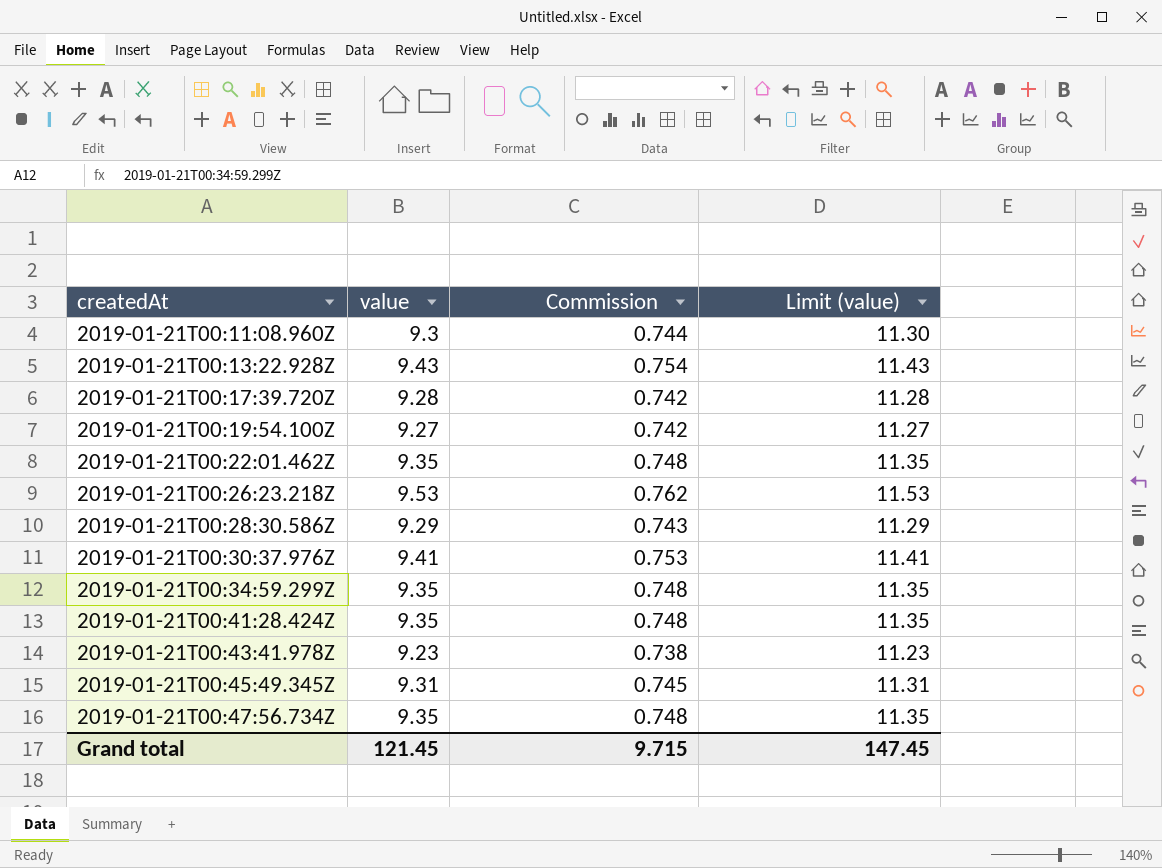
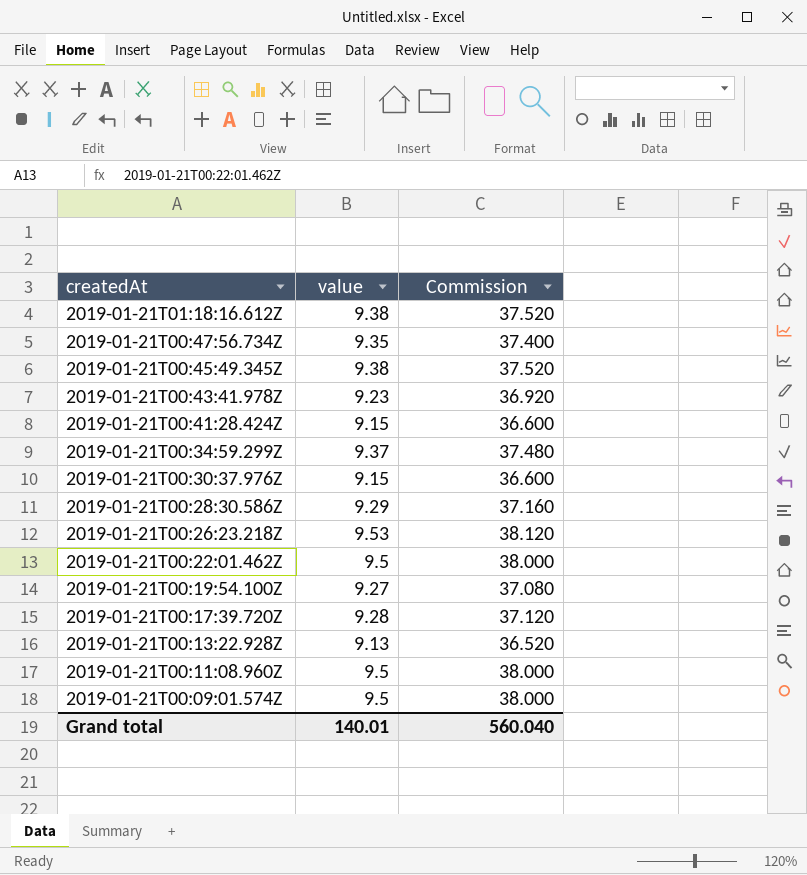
row order: createdAt ascending -> createdAt descending
column Limit (value) | formula: [value] + 2 -> none
column Commission | formula: [value] * 0.08 -> [value] * 4
row 2019-01-21T01:18:16.612Z: none -> 9.38 | 37.520
2019-01-21T00:45:49.345Z | value: 9.31 -> 9.38
2019-01-21T00:41:28.424Z | value: 9.35 -> 9.15
2019-01-21T00:34:59.299Z | value: 9.35 -> 9.37
2019-01-21T00:30:37.976Z | value: 9.41 -> 9.15
2019-01-21T00:22:01.462Z | value: 9.35 -> 9.5
2019-01-21T00:13:22.928Z | value: 9.43 -> 9.13
2019-01-21T00:11:08.960Z | value: 9.3 -> 9.5
row 2019-01-21T00:09:01.574Z: none -> 9.5 | 38.000
Grand total | value: 121.45 -> 140.01
Grand total | Commission: 9.715 -> 560.040

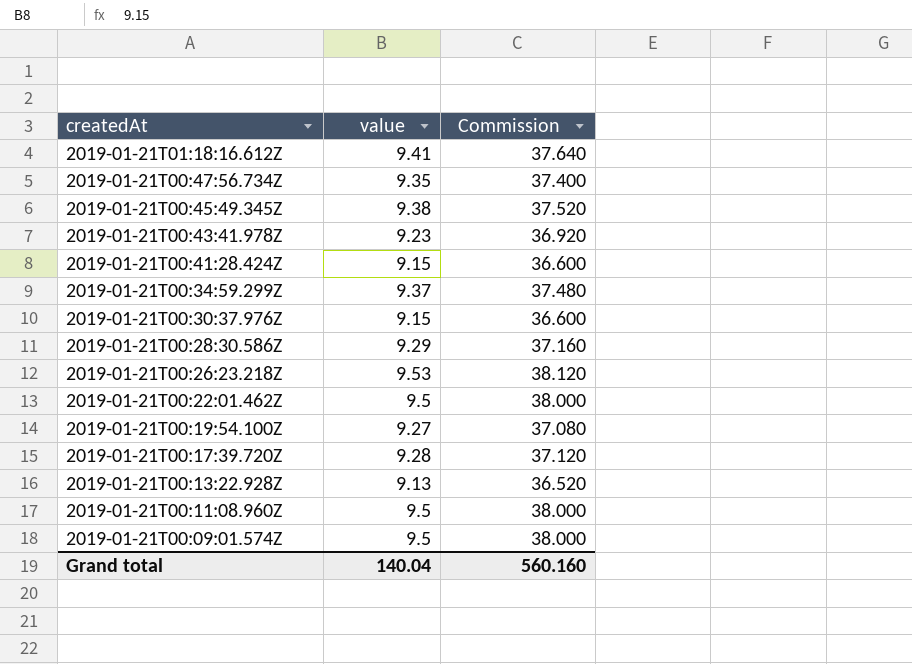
2019-01-21T01:18:16.612Z | value: 9.38 -> 9.41
2019-01-21T01:18:16.612Z | Commission: 37.520 -> 37.640
Grand total | value: 140.01 -> 140.04
Grand total | Commission: 560.040 -> 560.160

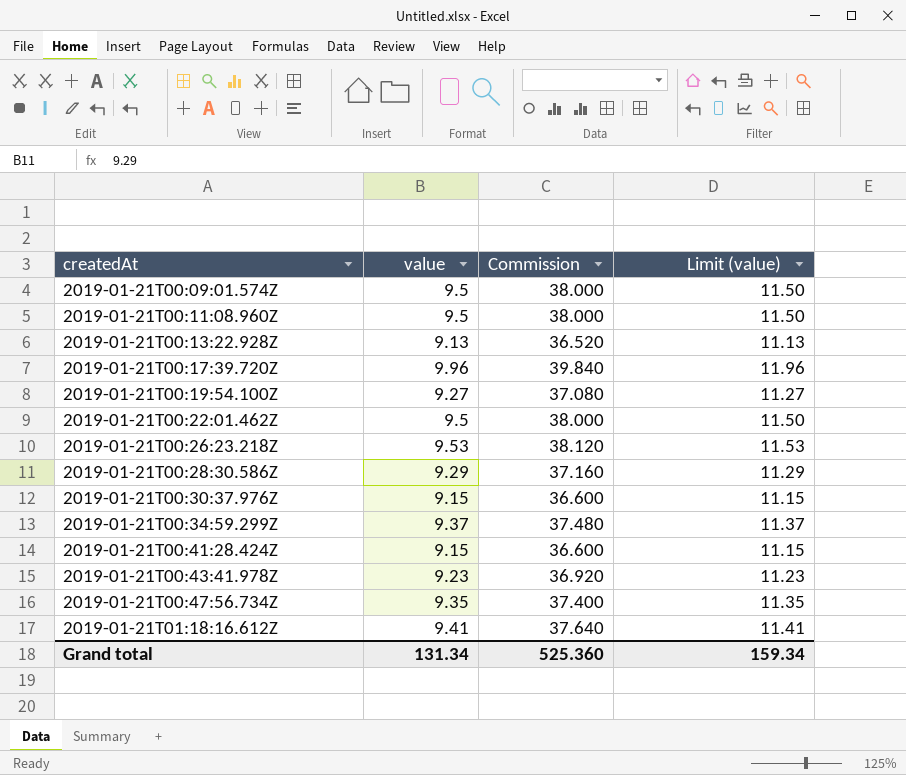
row order: createdAt descending -> createdAt ascending
column Limit (value) | formula: none -> [value] + 2
row 2019-01-21T00:45:49.345Z: 9.38 | 37.520 -> none
2019-01-21T00:17:39.720Z | value: 9.28 -> 9.96
2019-01-21T00:17:39.720Z | Commission: 37.120 -> 39.840
Grand total | value: 140.04 -> 131.34
Grand total | Commission: 560.160 -> 525.360

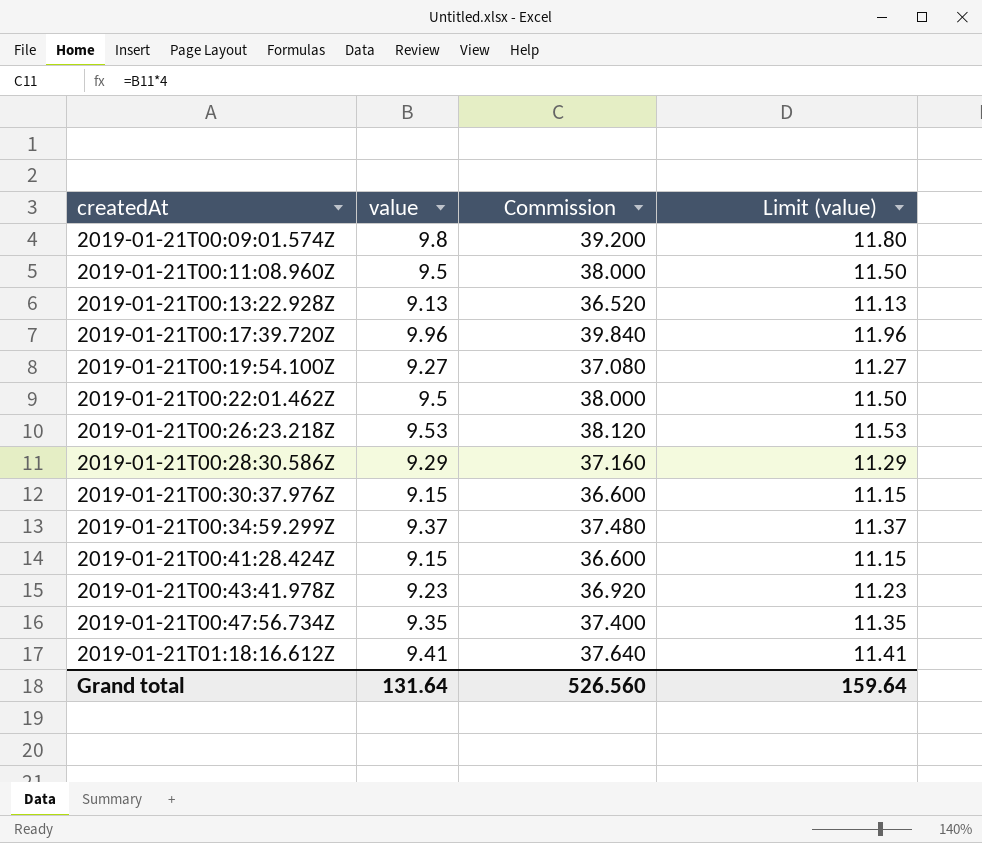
2019-01-21T00:09:01.574Z | value: 9.5 -> 9.8
2019-01-21T00:09:01.574Z | Commission: 38.000 -> 39.200
2019-01-21T00:09:01.574Z | Limit (value): 11.50 -> 11.80
Grand total | value: 131.34 -> 131.64
Grand total | Commission: 525.360 -> 526.560
Grand total | Limit (value): 159.34 -> 159.64

